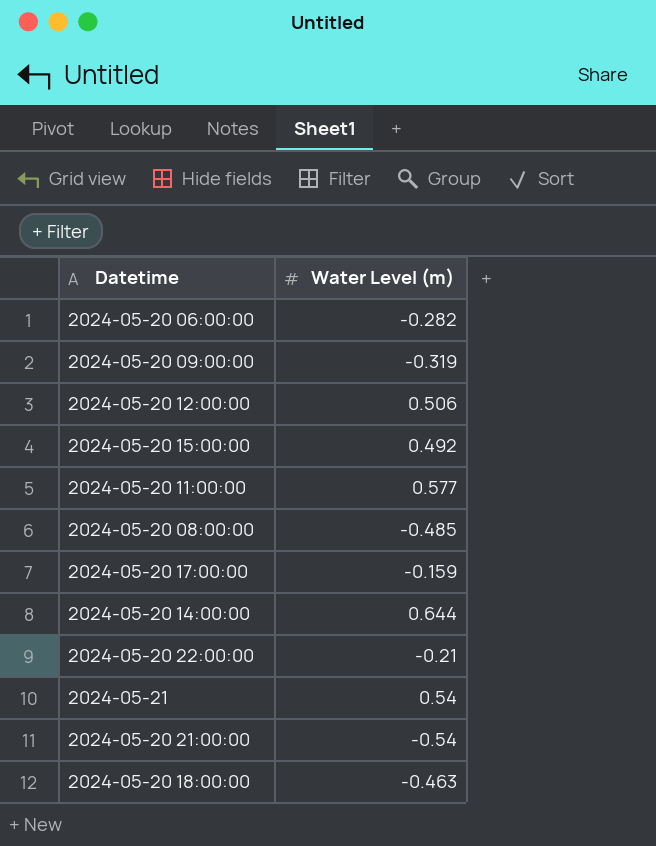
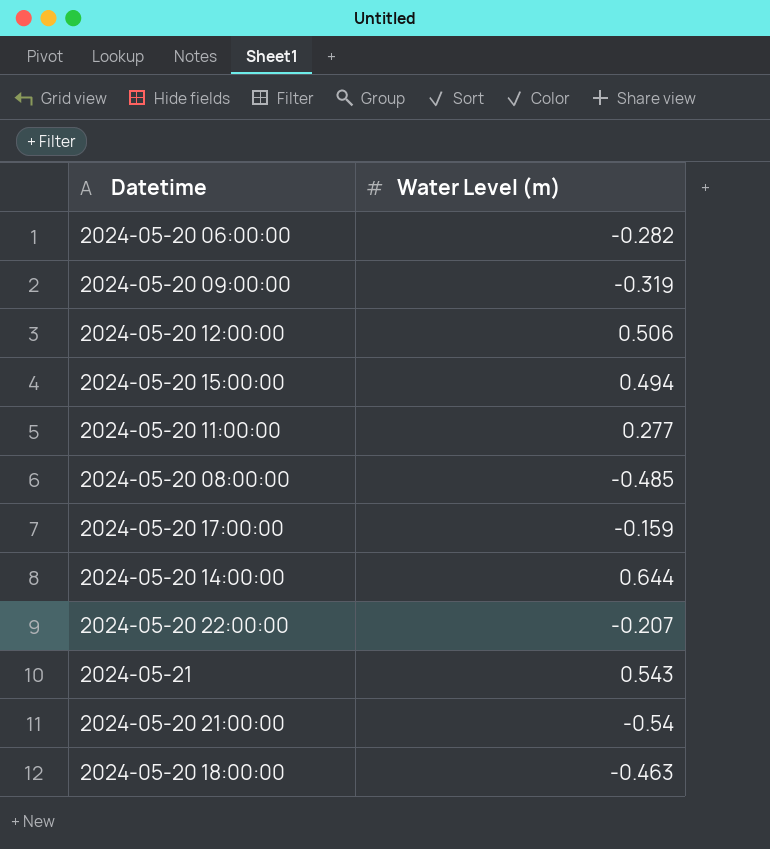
2024-05-20 15:00:00 | Water Level (m): 0.492 -> 0.494
2024-05-20 11:00:00 | Water Level (m): 0.577 -> 0.277
2024-05-20 22:00:00 | Water Level (m): -0.21 -> -0.207
2024-05-21 | Water Level (m): 0.54 -> 0.543

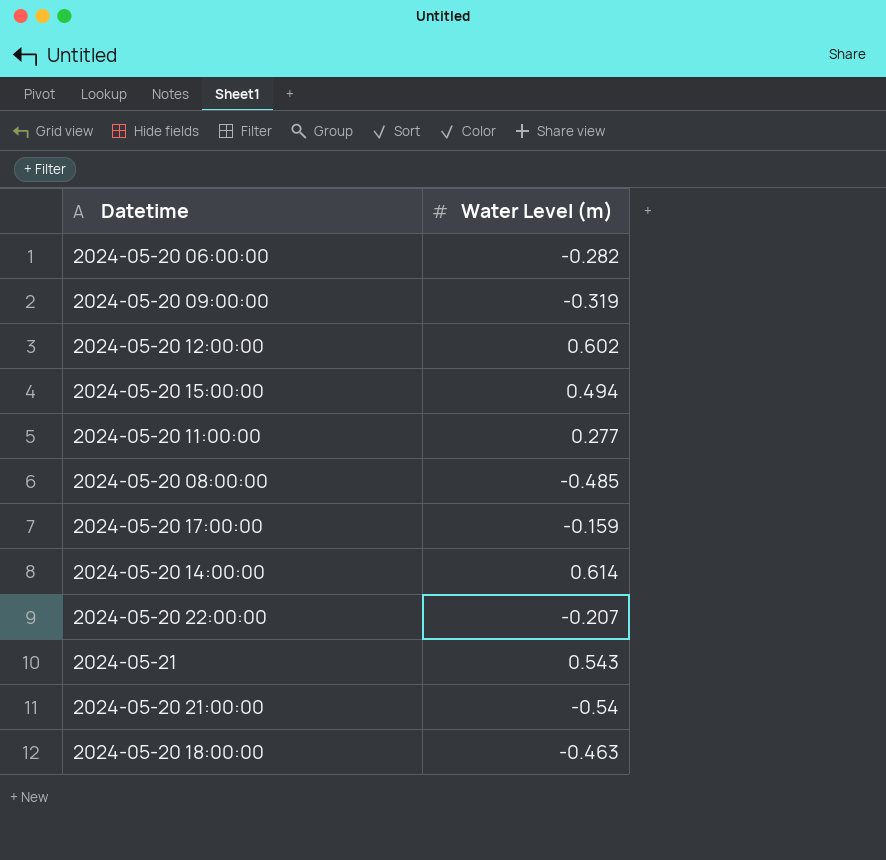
2024-05-20 12:00:00 | Water Level (m): 0.506 -> 0.602
2024-05-20 14:00:00 | Water Level (m): 0.644 -> 0.614

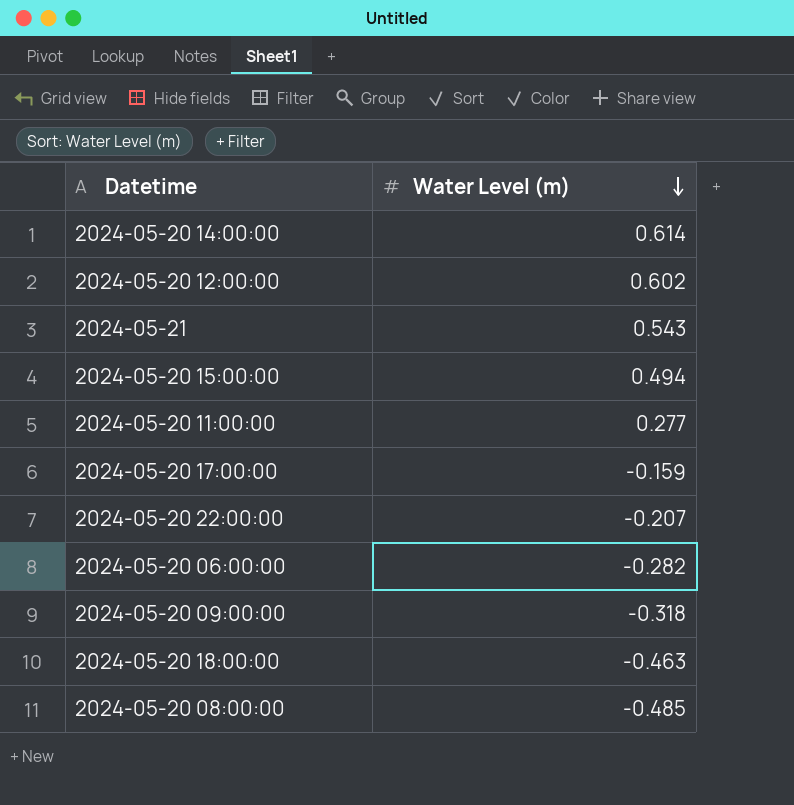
row order: none -> Water Level (m) descending
row 2024-05-20 21:00:00: -0.54 -> none
2024-05-20 09:00:00 | Water Level (m): -0.319 -> -0.318

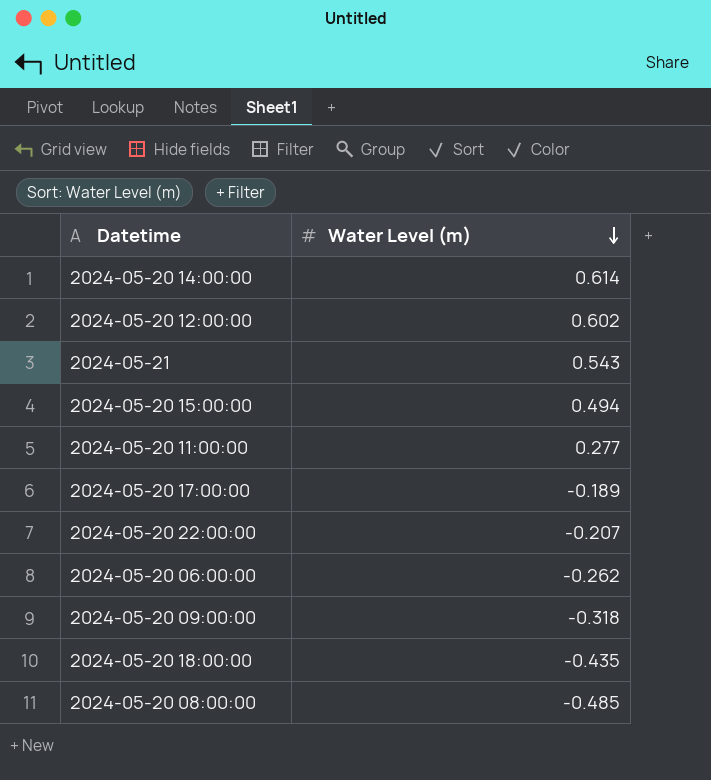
2024-05-20 17:00:00 | Water Level (m): -0.159 -> -0.189
2024-05-20 06:00:00 | Water Level (m): -0.282 -> -0.262
2024-05-20 18:00:00 | Water Level (m): -0.463 -> -0.435

